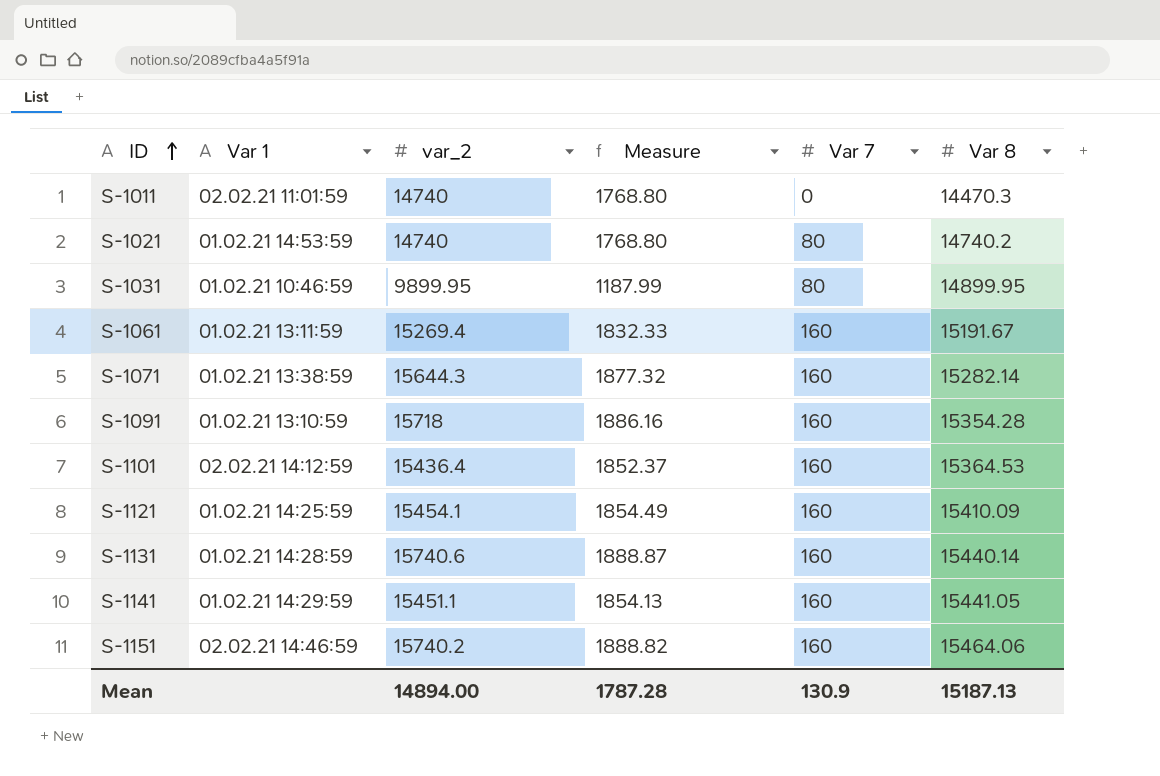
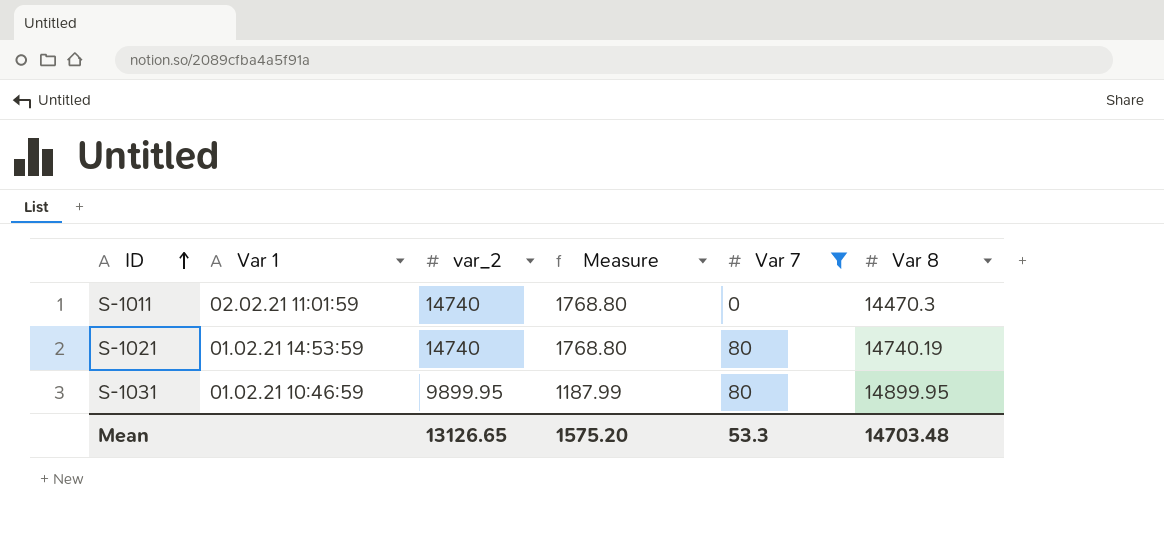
filter: none -> Var 7 != 160
S-1021 | Var 8: 14740.2 -> 14740.19
Mean | var_2: 14894.00 -> 13126.65
Mean | Measure: 1787.28 -> 1575.20
Mean | Var 7: 130.9 -> 53.3
Mean | Var 8: 15187.13 -> 14703.48

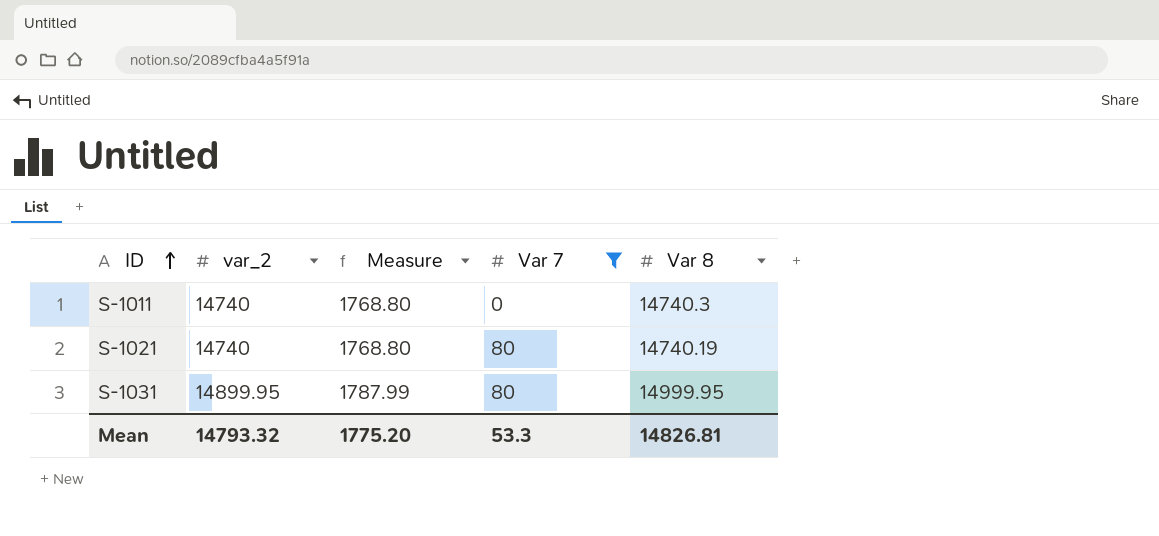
column Var 1 | position: 2 -> none
S-1011 | Var 8: 14470.3 -> 14740.3
S-1031 | var_2: 9899.95 -> 14899.95
S-1031 | Measure: 1187.99 -> 1787.99
S-1031 | Var 8: 14899.95 -> 14999.95
Mean | var_2: 13126.65 -> 14793.32
Mean | Measure: 1575.20 -> 1775.20
Mean | Var 8: 14703.48 -> 14826.81

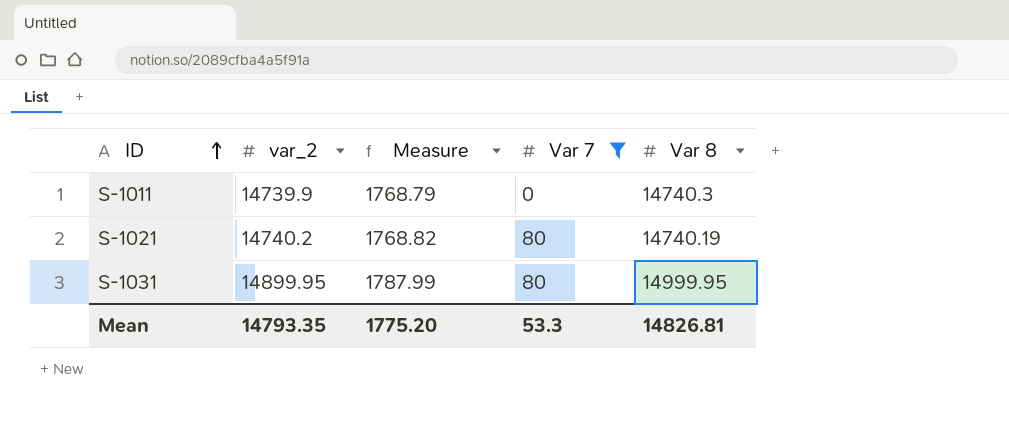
S-1011 | var_2: 14740 -> 14739.9
S-1011 | Measure: 1768.80 -> 1768.79
S-1021 | var_2: 14740 -> 14740.2
S-1021 | Measure: 1768.80 -> 1768.82
Mean | var_2: 14793.32 -> 14793.35

